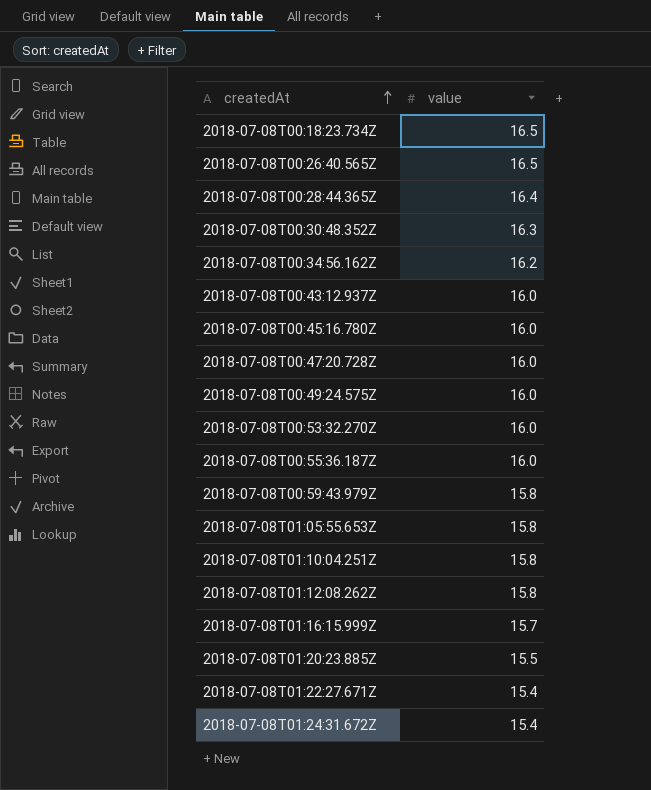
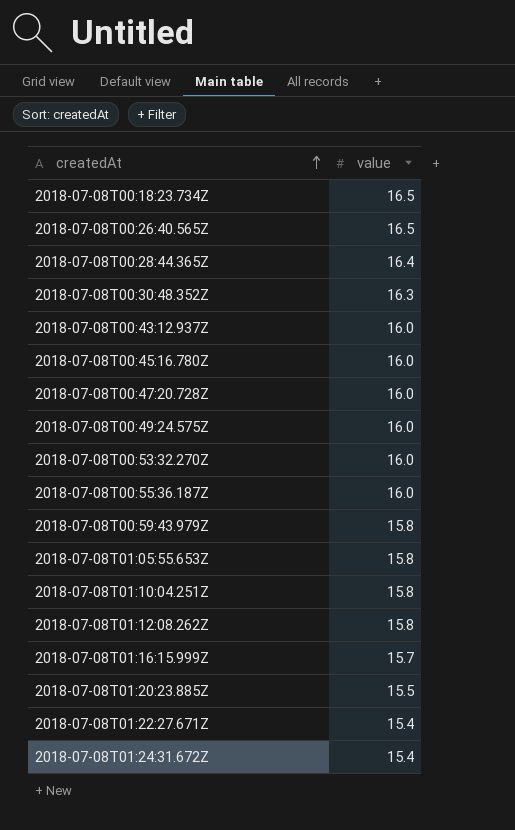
row 2018-07-08T00:34:56.162Z: 16.2 -> none

